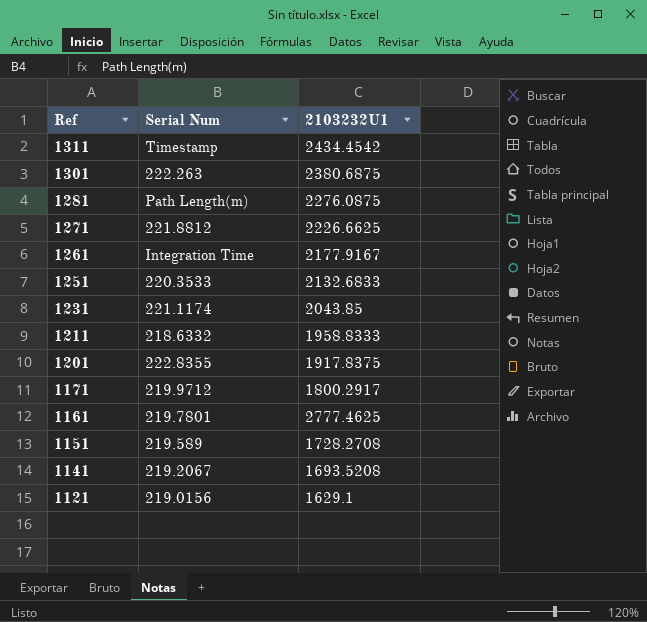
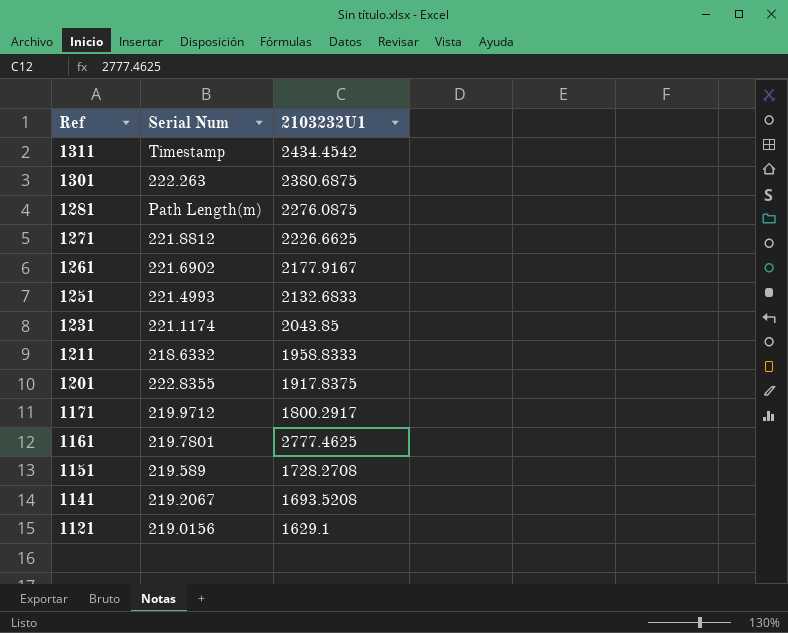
1261 | Serial Num: Integration Time -> 221.6902
1251 | Serial Num: 220.3533 -> 221.4993

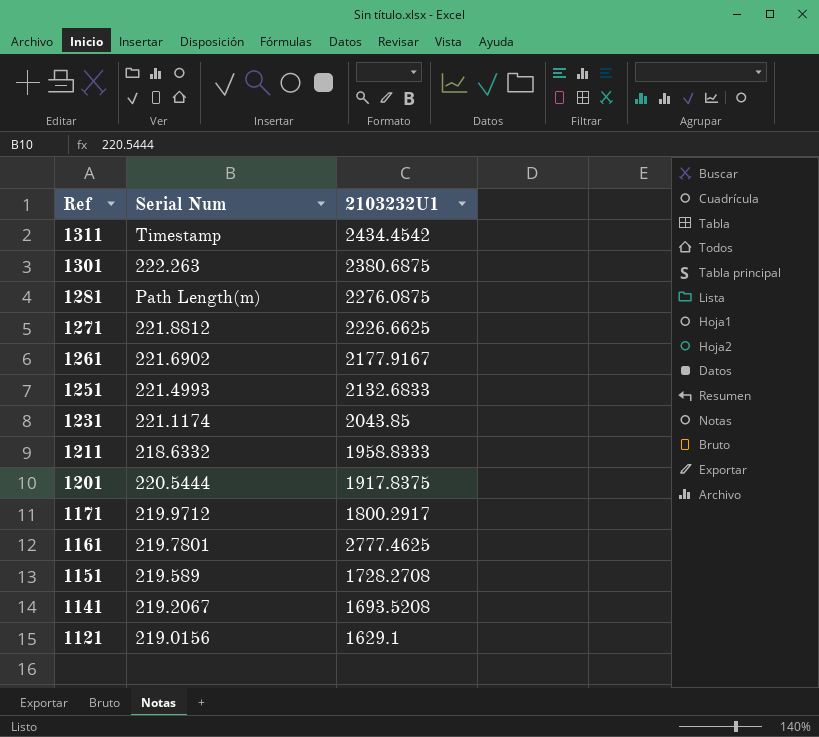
1201 | Serial Num: 222.8355 -> 220.5444

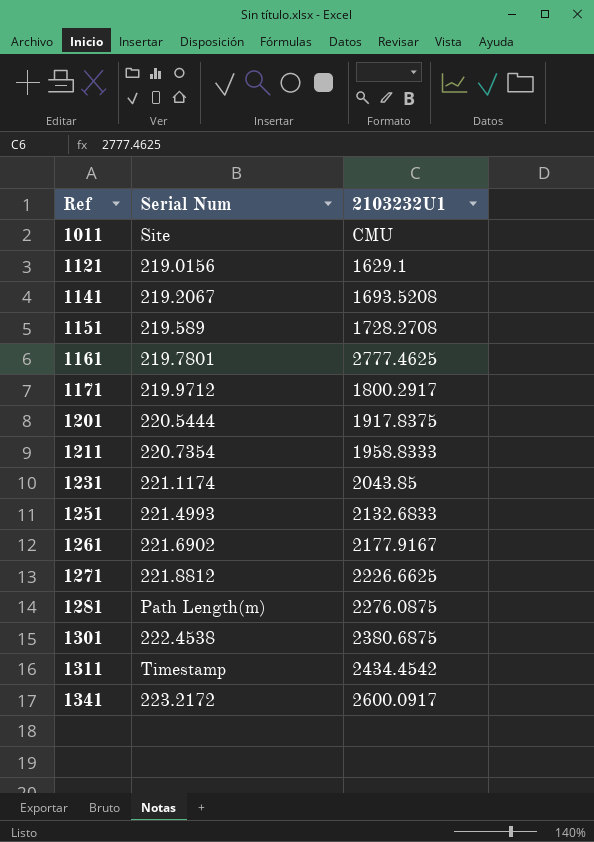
row order: Ref descending -> Ref ascending
row 1011: none -> Site | CMU
1211 | Serial Num: 218.6332 -> 220.7354
1301 | Serial Num: 222.263 -> 222.4538
row 1341: none -> 223.2172 | 2600.0917

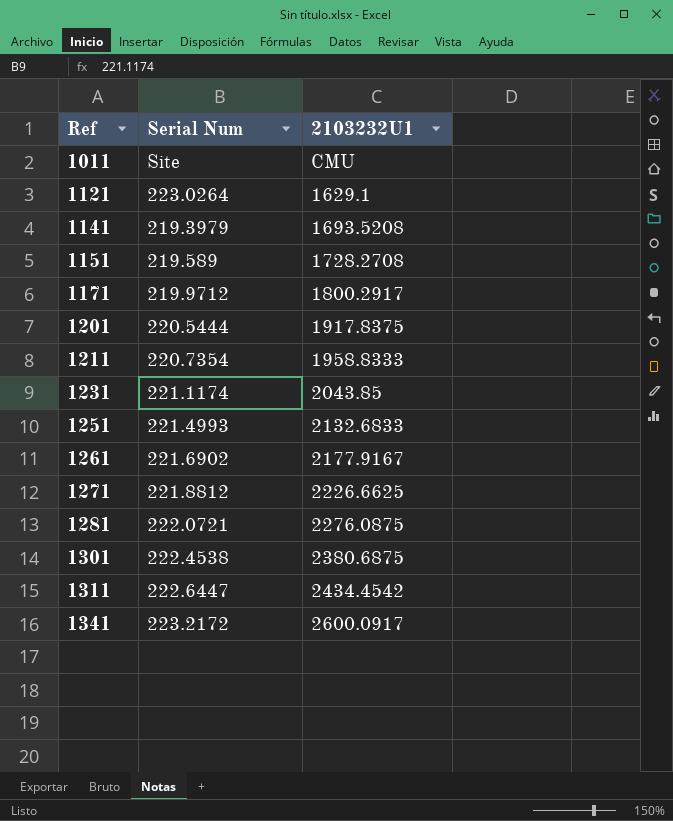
row 1161: 219.7801 | 2777.4625 -> none
1121 | Serial Num: 219.0156 -> 223.0264
1141 | Serial Num: 219.2067 -> 219.3979
1281 | Serial Num: Path Length(m) -> 222.0721
1311 | Serial Num: Timestamp -> 222.6447

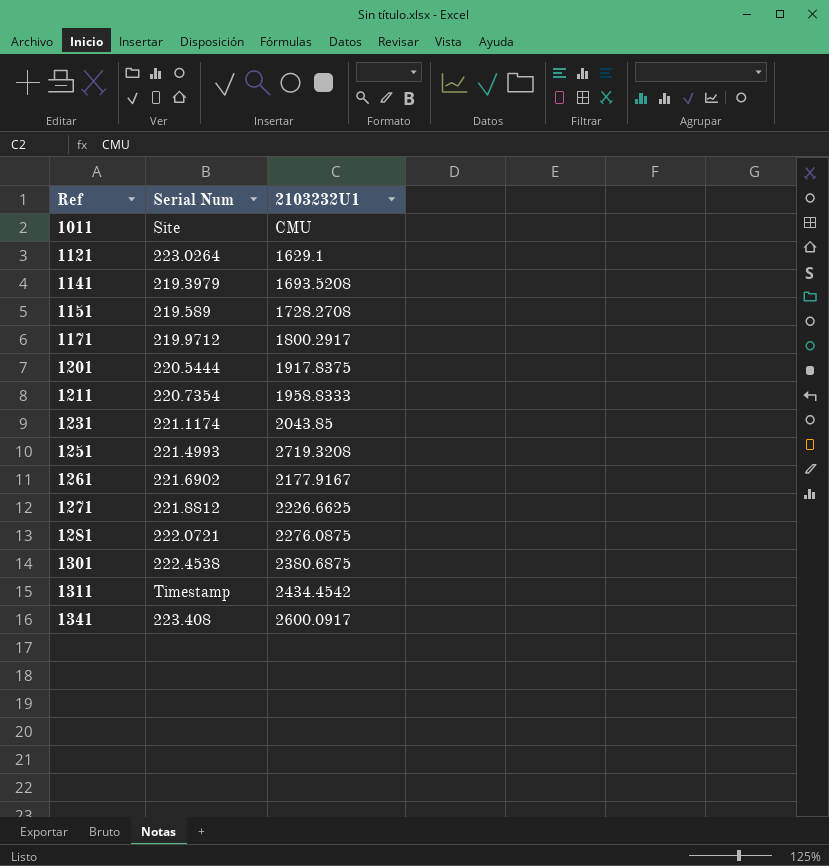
1251 | 2103232U1: 2132.6833 -> 2719.3208
1311 | Serial Num: 222.6447 -> Timestamp
1341 | Serial Num: 223.2172 -> 223.408

